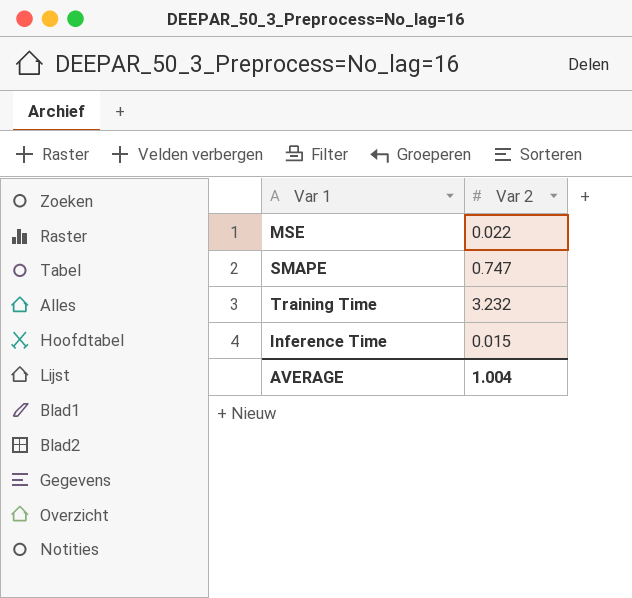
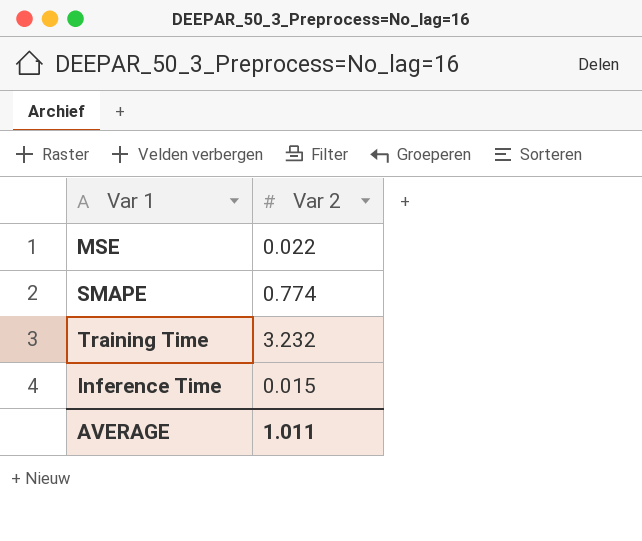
SMAPE | Var 2: 0.747 -> 0.774
AVERAGE | Var 2: 1.004 -> 1.011

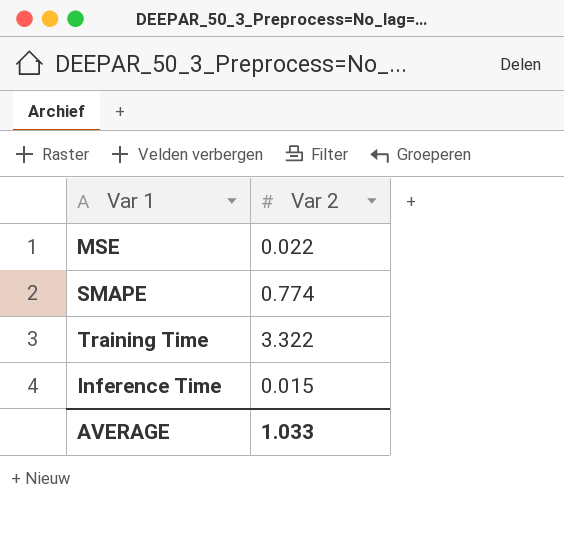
Training Time | Var 2: 3.232 -> 3.322
AVERAGE | Var 2: 1.011 -> 1.033

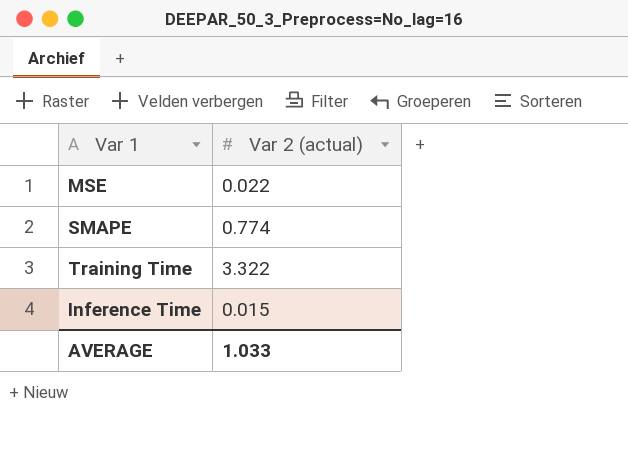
column name: Var 2 -> Var 2 (actual)

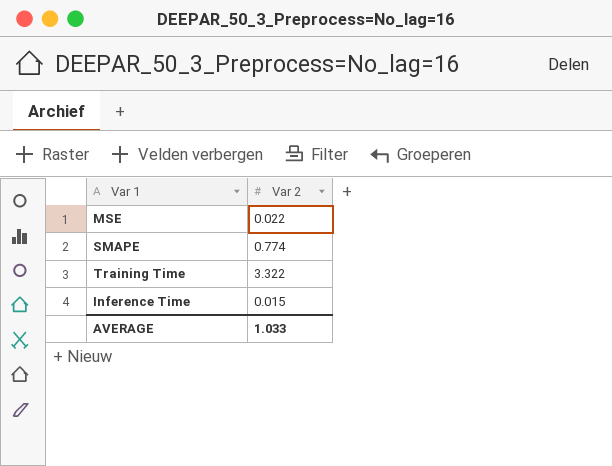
column name: Var 2 (actual) -> Var 2

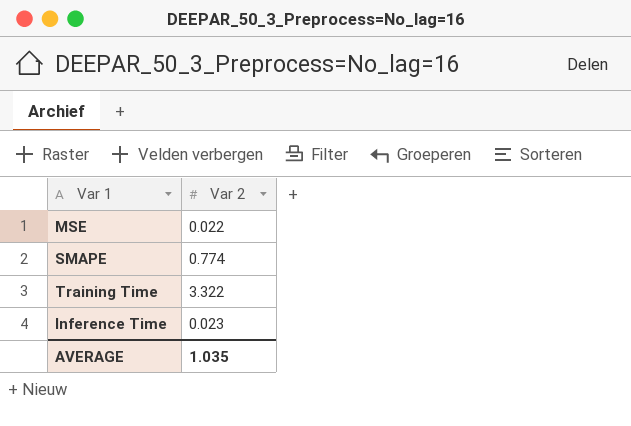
Inference Time | Var 2: 0.015 -> 0.023
AVERAGE | Var 2: 1.033 -> 1.035

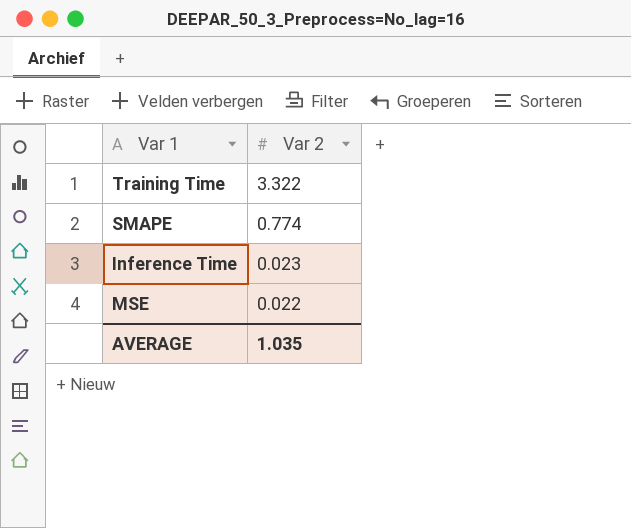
row order: none -> Var 2 descending

